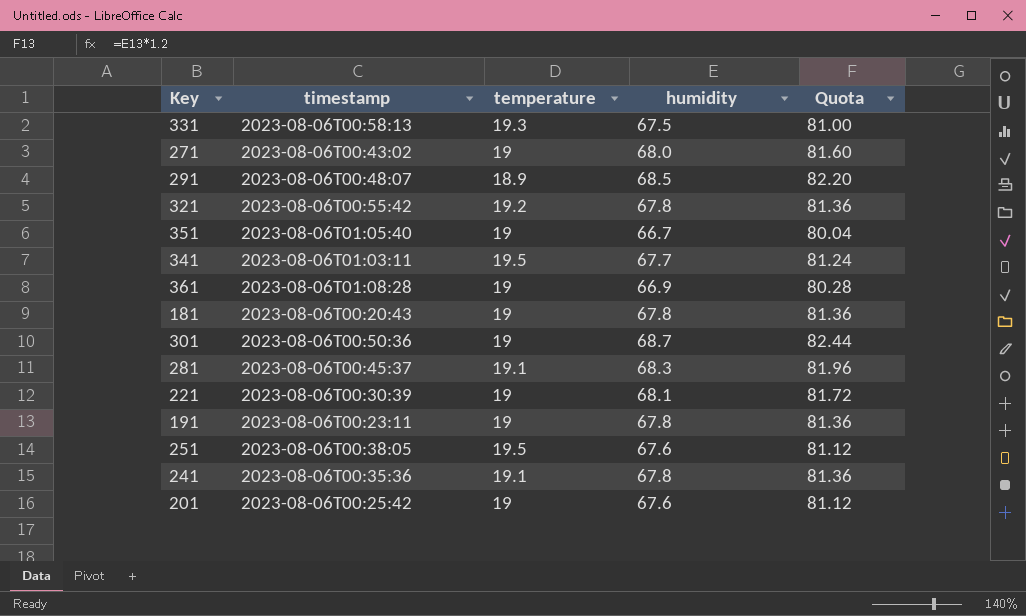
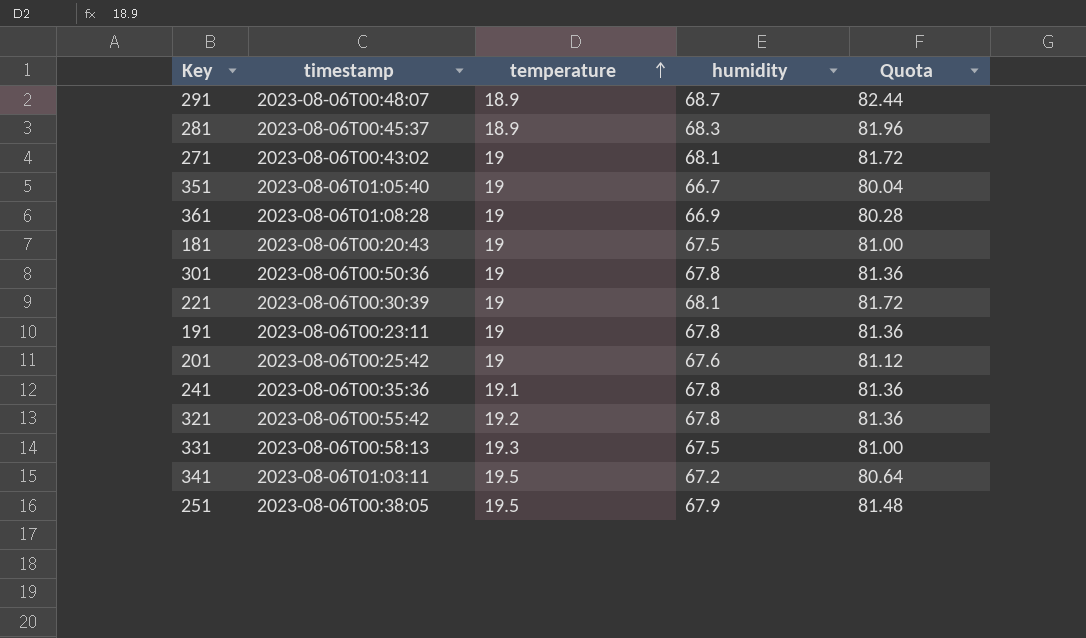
row order: none -> temperature ascending
291 | humidity: 68.5 -> 68.7
291 | Quota: 82.20 -> 82.44
281 | temperature: 19.1 -> 18.9
271 | humidity: 68.0 -> 68.1
271 | Quota: 81.60 -> 81.72
181 | humidity: 67.8 -> 67.5
181 | Quota: 81.36 -> 81.00
301 | humidity: 68.7 -> 67.8
301 | Quota: 82.44 -> 81.36
341 | humidity: 67.7 -> 67.2
341 | Quota: 81.24 -> 80.64
251 | humidity: 67.6 -> 67.9
251 | Quota: 81.12 -> 81.48

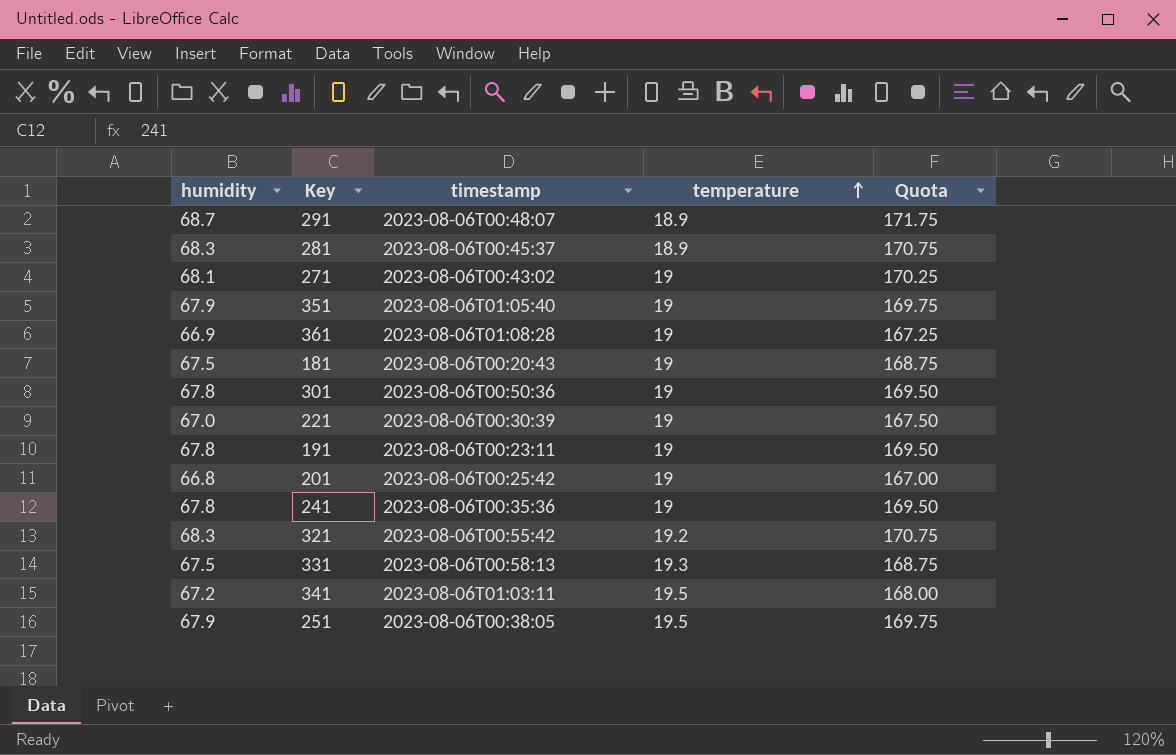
column humidity | position: 4 -> 1
column Quota | formula: [humidity] * 1.2 -> [humidity] * 2.5
351 | humidity: 66.7 -> 67.9
221 | humidity: 68.1 -> 67.0
201 | humidity: 67.6 -> 66.8
241 | temperature: 19.1 -> 19
321 | humidity: 67.8 -> 68.3

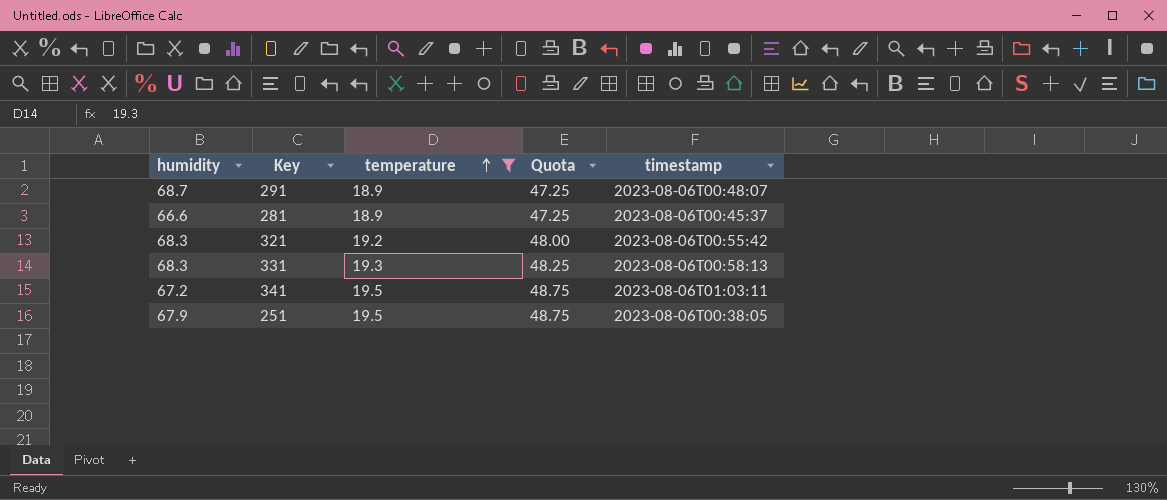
filter: none -> temperature != 19
column Quota | formula: [humidity] * 2.5 -> [temperature] * 2.5
column timestamp | position: 3 -> 5
281 | humidity: 68.3 -> 66.6
331 | humidity: 67.5 -> 68.3

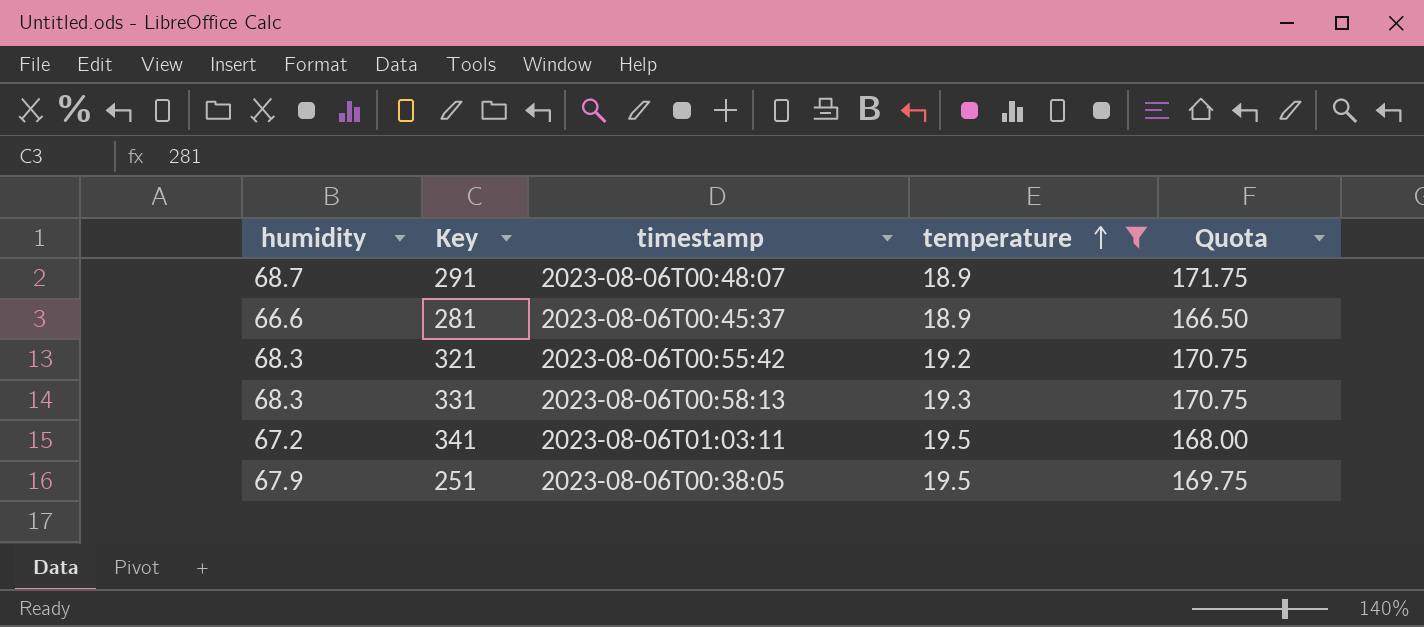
column timestamp | position: 5 -> 3
column Quota | formula: [temperature] * 2.5 -> [humidity] * 2.5

